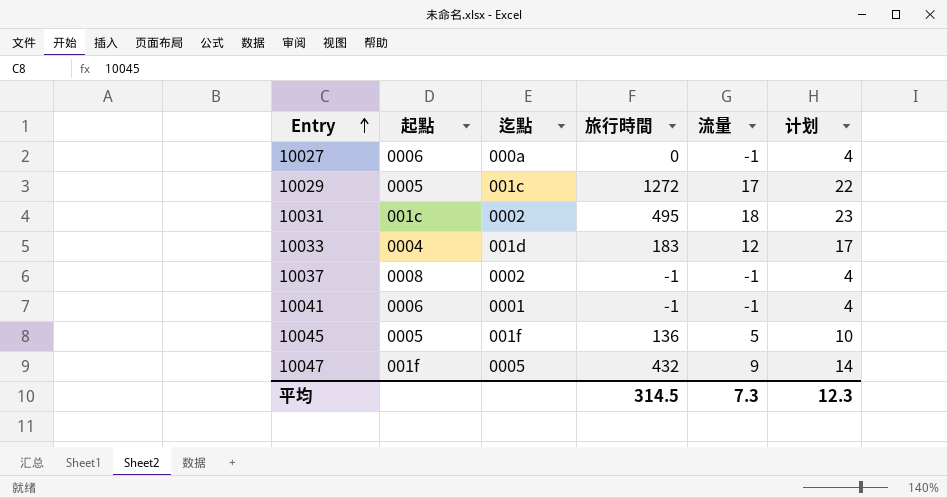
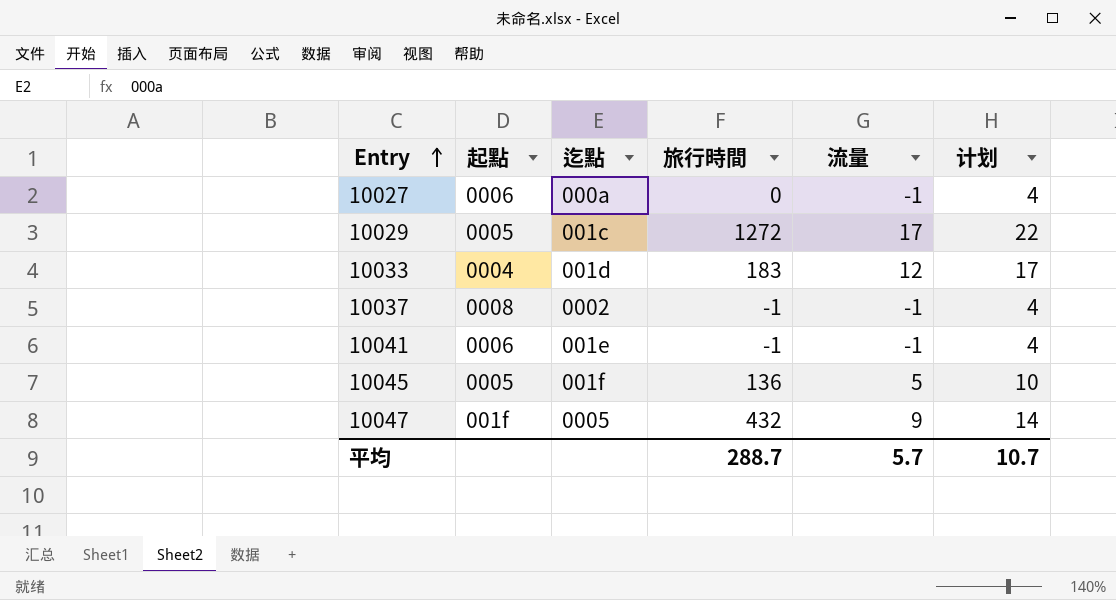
row 10031: 001c | 0002 | 495 | 18 | 23 -> none
10041 | 迄點: 0001 -> 001e
平均 | 旅行時間: 314.5 -> 288.7
平均 | 流量: 7.3 -> 5.7
平均 | 计划: 12.3 -> 10.7

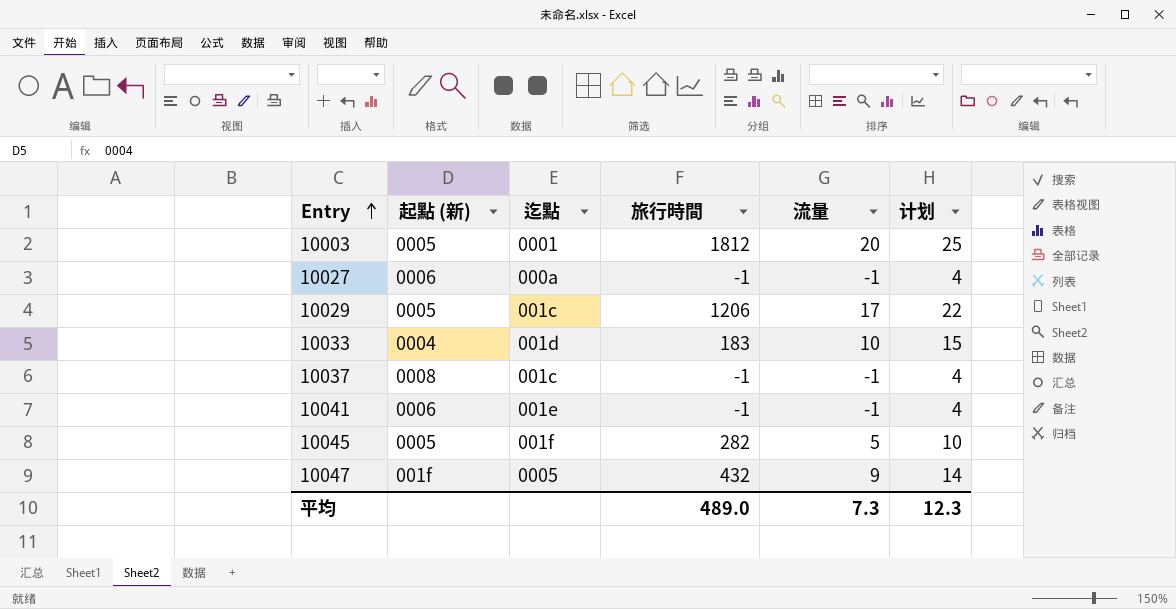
column name: 起點 -> 起點 (新)
row 10003: none -> 0005 | 0001 | 1812 | 20 | 25
10027 | 旅行時間: 0 -> -1
10029 | 旅行時間: 1272 -> 1206
10033 | 流量: 12 -> 10
10033 | 计划: 17 -> 15
10037 | 迄點: 0002 -> 001c
10045 | 旅行時間: 136 -> 282
平均 | 旅行時間: 288.7 -> 489.0
平均 | 流量: 5.7 -> 7.3
平均 | 计划: 10.7 -> 12.3

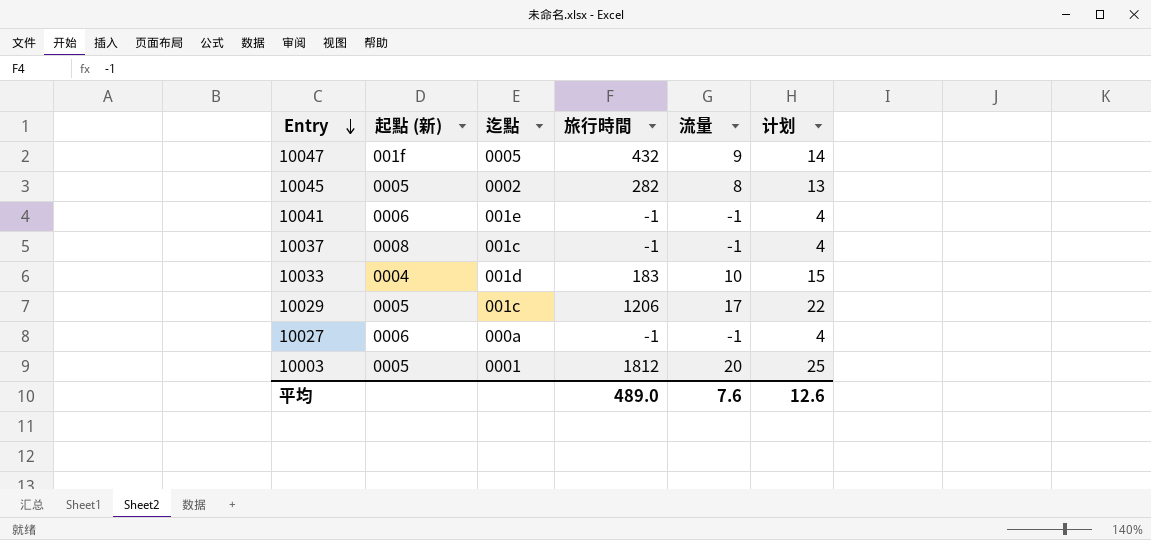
row order: Entry ascending -> Entry descending
10045 | 迄點: 001f -> 0002
10045 | 流量: 5 -> 8
10045 | 计划: 10 -> 13
平均 | 流量: 7.3 -> 7.6
平均 | 计划: 12.3 -> 12.6

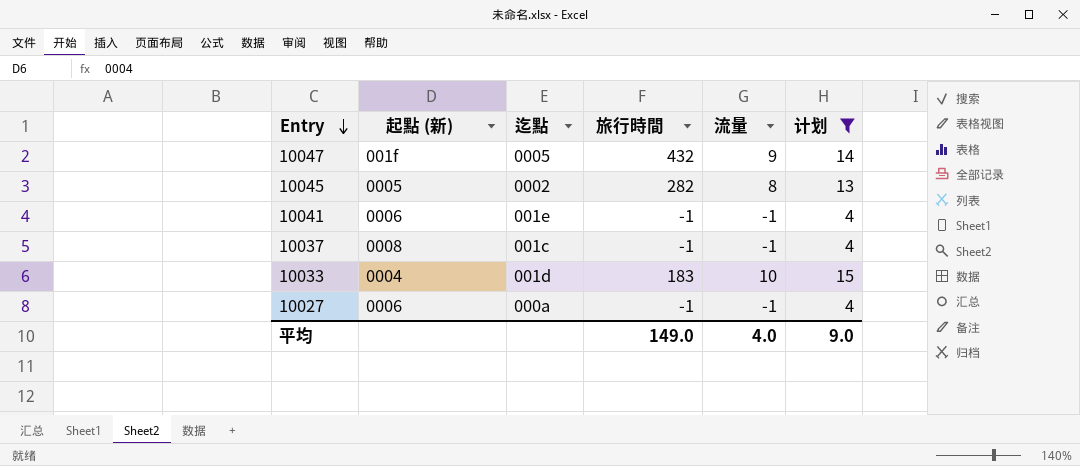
filter: none -> 计划 <= 15
平均 | 旅行時間: 489.0 -> 149.0
平均 | 流量: 7.6 -> 4.0
平均 | 计划: 12.6 -> 9.0

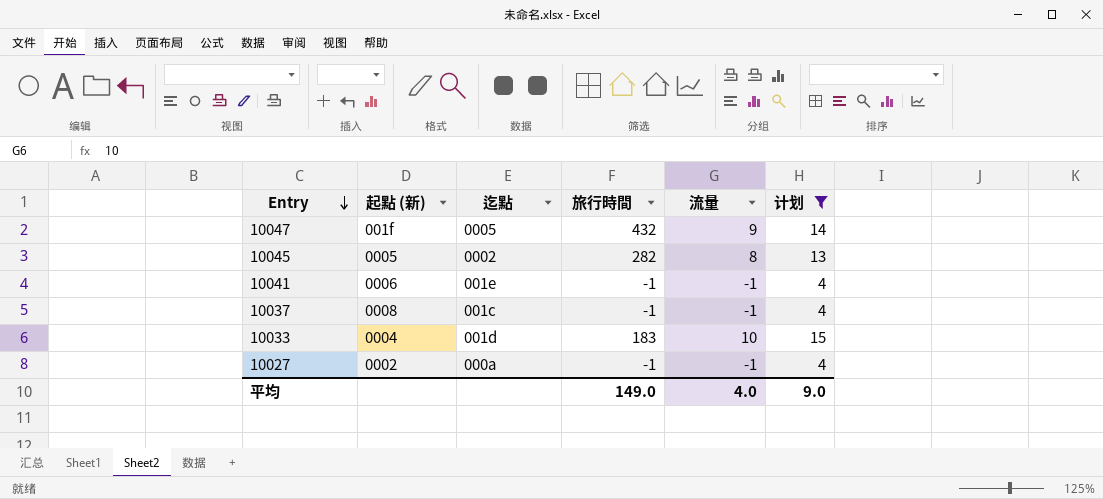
10027 | 起點 (新): 0006 -> 0002

